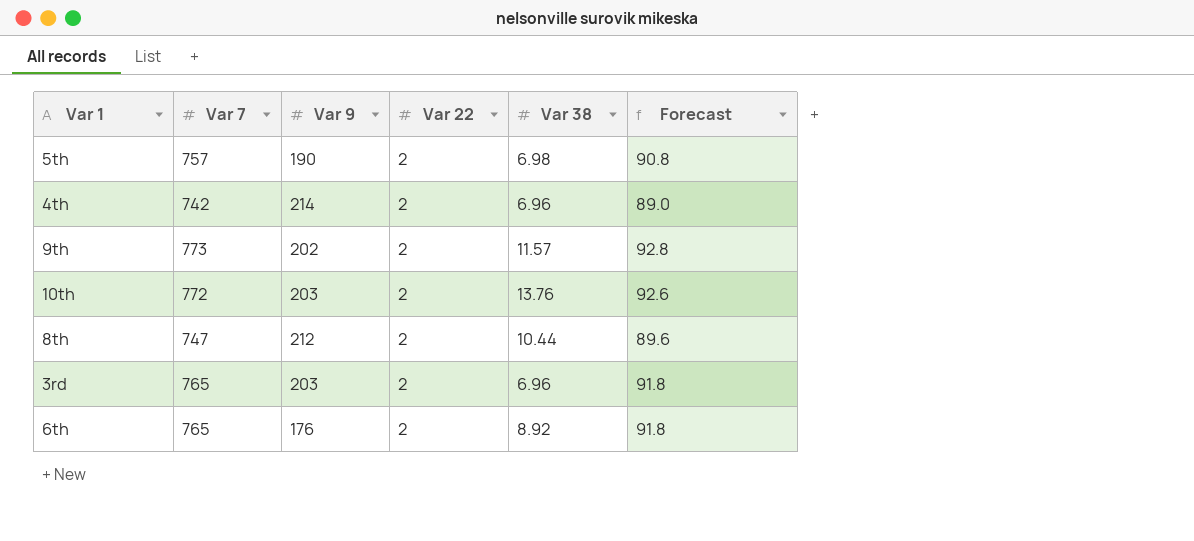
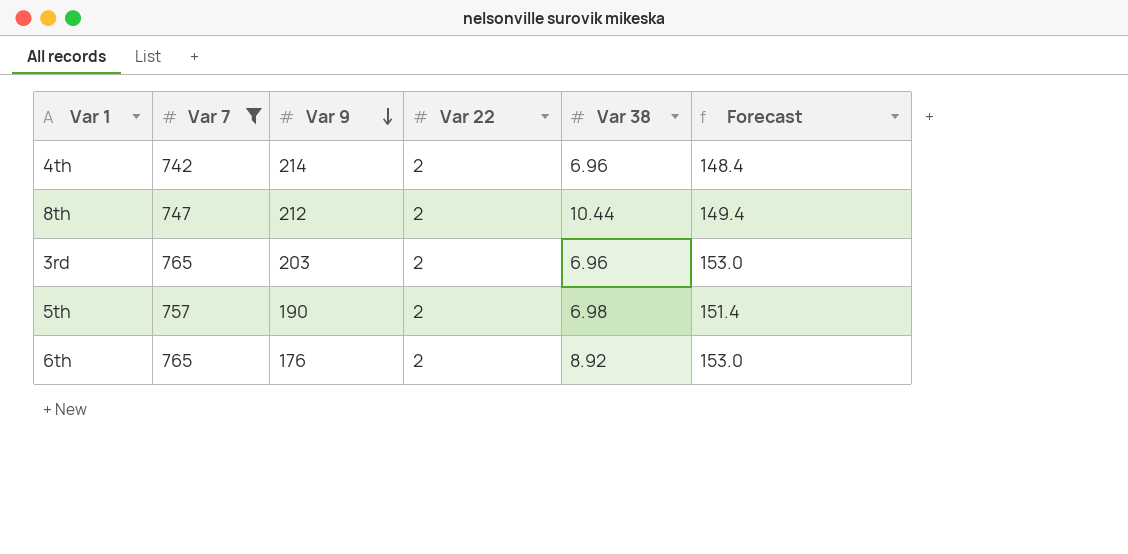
filter: none -> Var 7 <= 765
row order: none -> Var 9 descending
column Forecast | formula: [Var 7] * 0.12 -> [Var 7] * 0.2

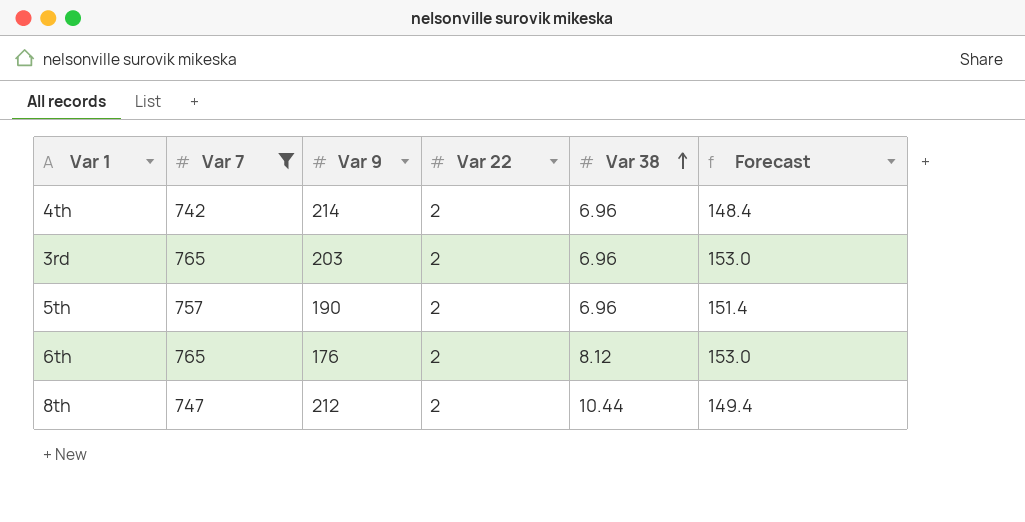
row order: Var 9 descending -> Var 38 ascending
5th | Var 38: 6.98 -> 6.96
6th | Var 38: 8.92 -> 8.12

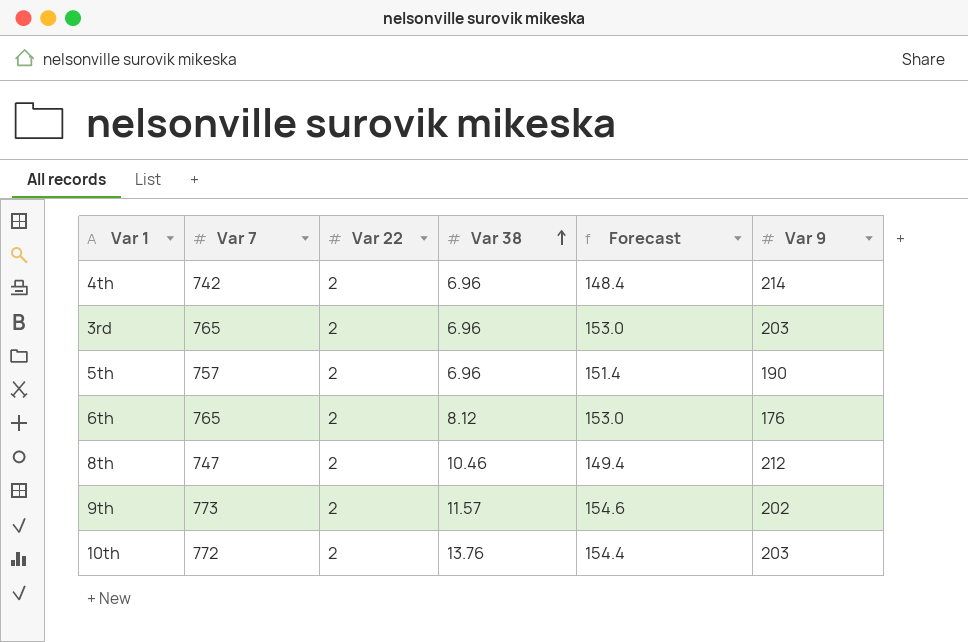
filter: Var 7 <= 765 -> none
column Var 9 | position: 3 -> 6
8th | Var 38: 10.44 -> 10.46

